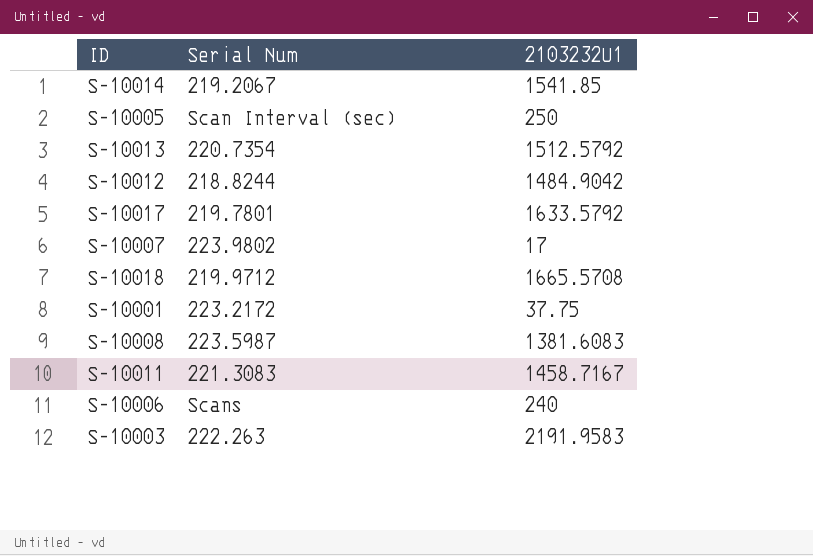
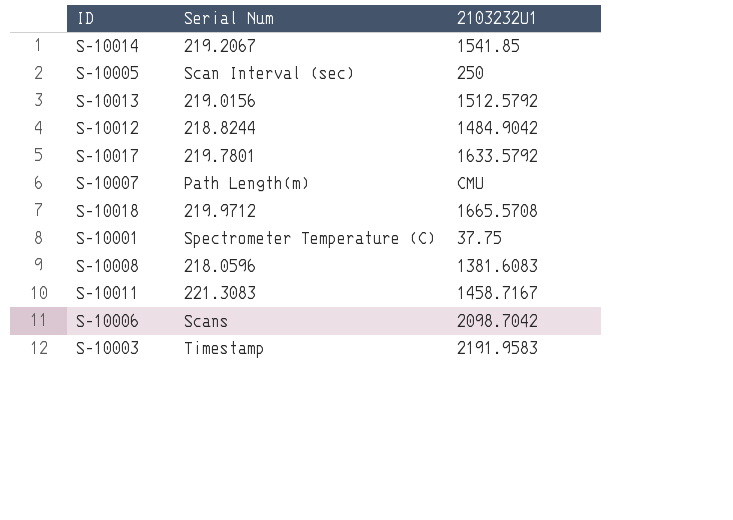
S-10013 | Serial Num: 220.7354 -> 219.0156
S-10007 | Serial Num: 223.9802 -> Path Length(m)
S-10007 | 2103232U1: 17 -> CMU
S-10001 | Serial Num: 223.2172 -> Spectrometer Temperature (C)
S-10008 | Serial Num: 223.5987 -> 218.0596
S-10006 | 2103232U1: 240 -> 2098.7042
S-10003 | Serial Num: 222.263 -> Timestamp

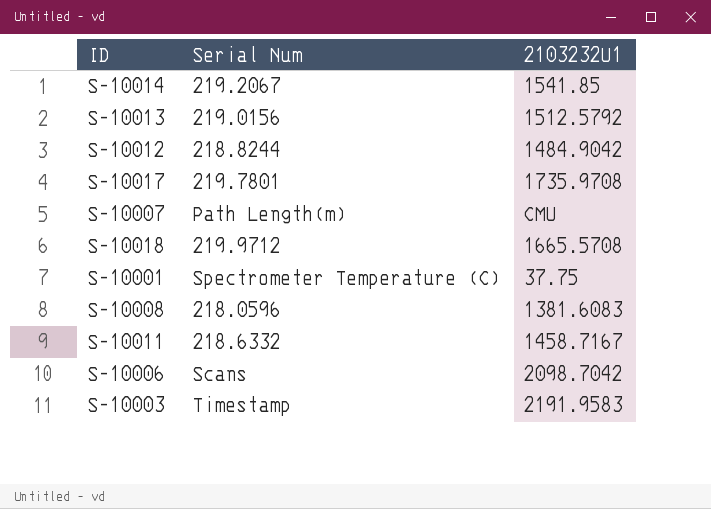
row S-10005: Scan Interval (sec) | 250 -> none
S-10017 | 2103232U1: 1633.5792 -> 1735.9708
S-10011 | Serial Num: 221.3083 -> 218.6332

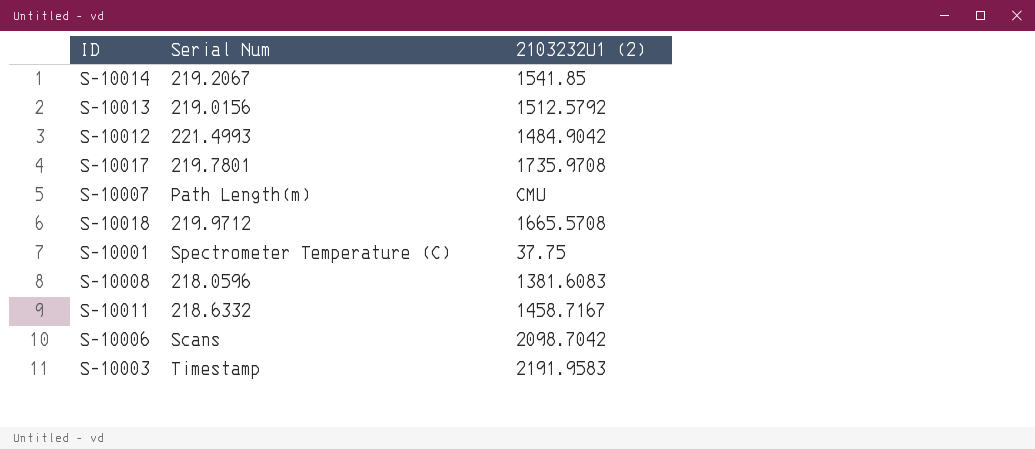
column name: 2103232U1 -> 2103232U1 (2)
S-10012 | Serial Num: 218.8244 -> 221.4993

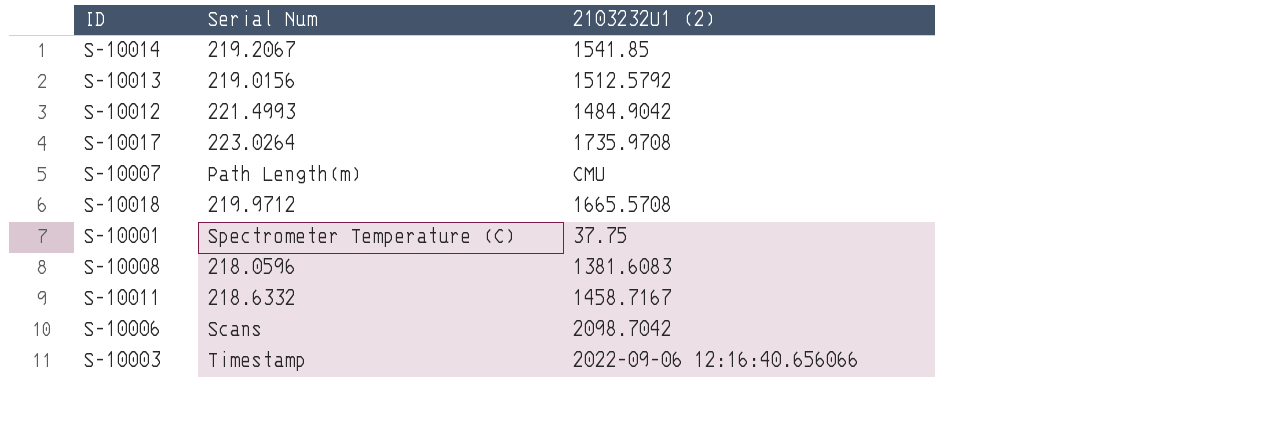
S-10017 | Serial Num: 219.7801 -> 223.0264
S-10003 | 2103232U1 (2): 2191.9583 -> 2022-09-06 12:16:40.656066

